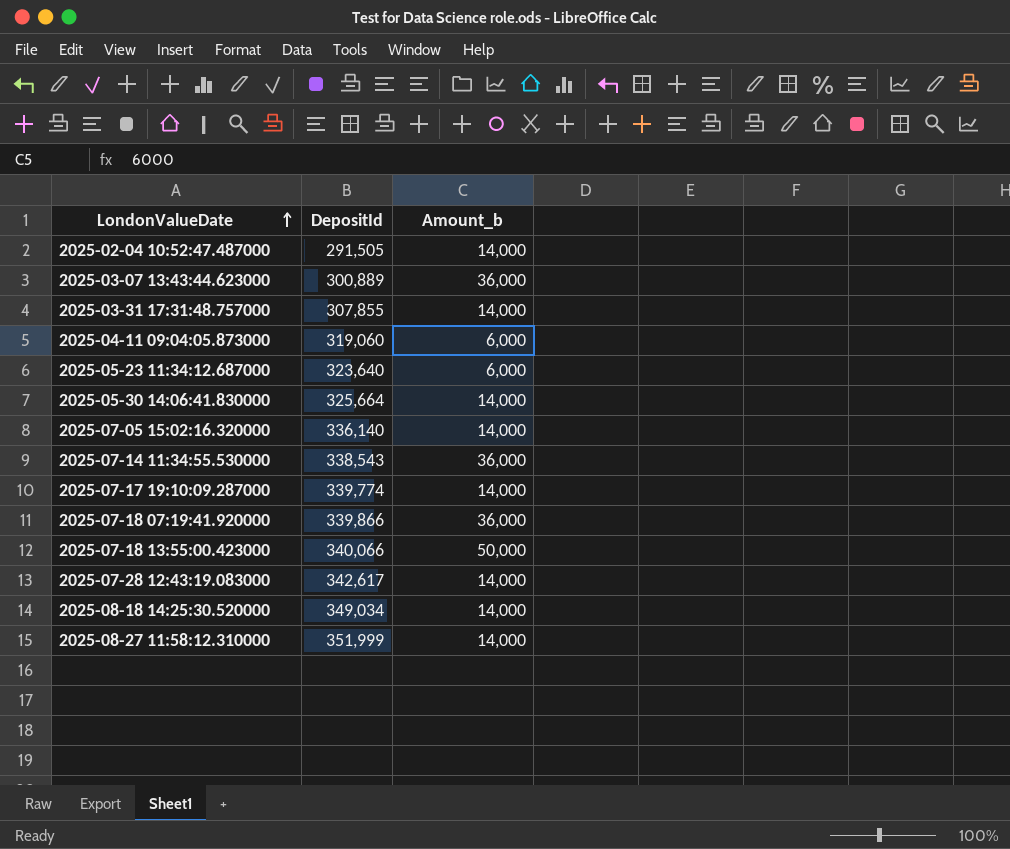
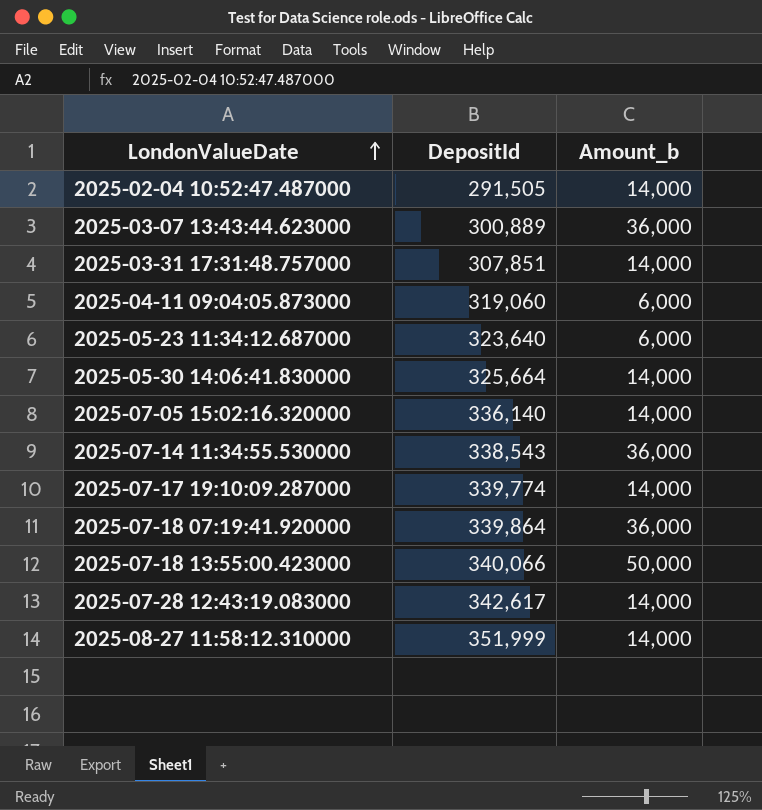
row 2025-08-18 14:25:30.520000: 349,034 | 14,000 -> none
2025-03-31 17:31:48.757000 | DepositId: 307,855 -> 307,851
2025-07-18 07:19:41.920000 | DepositId: 339,866 -> 339,864

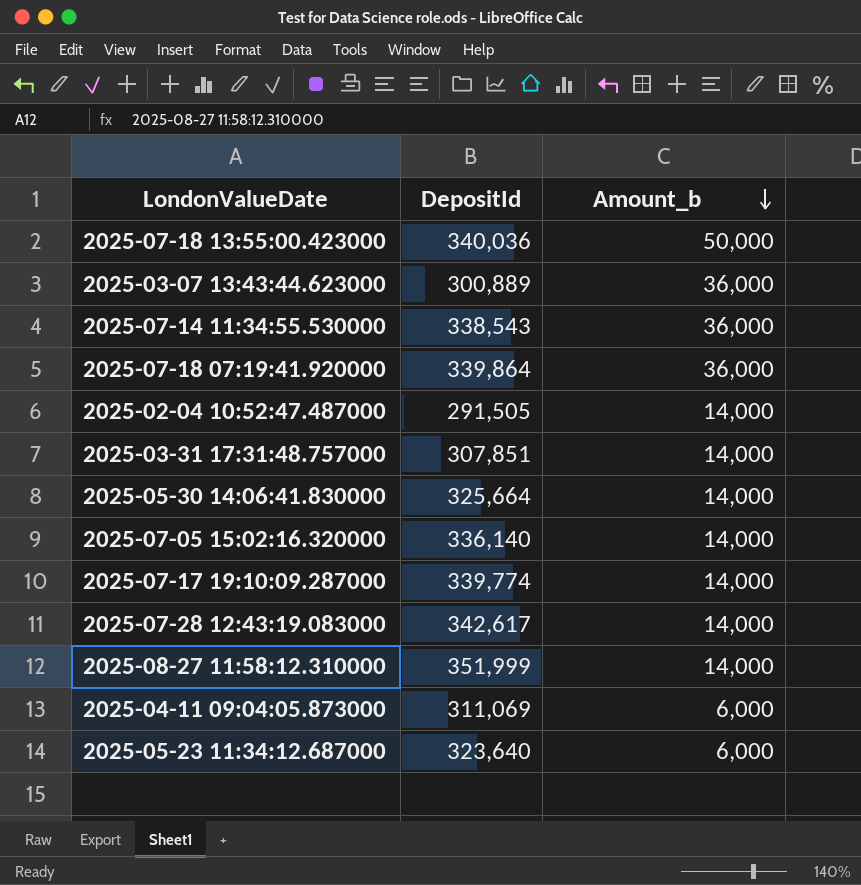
row order: LondonValueDate ascending -> Amount_b descending
2025-07-18 13:55:00.423000 | DepositId: 340,066 -> 340,036
2025-04-11 09:04:05.873000 | DepositId: 319,060 -> 311,069

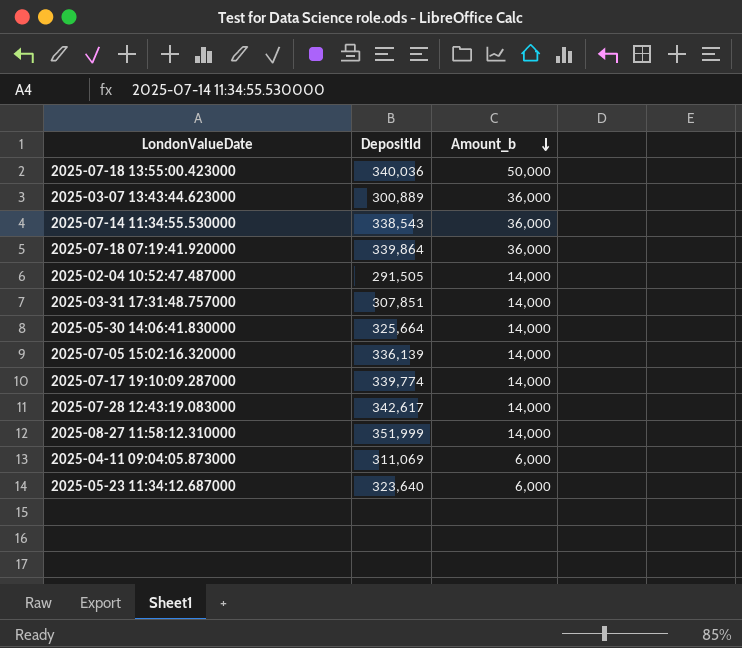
2025-07-05 15:02:16.320000 | DepositId: 336,140 -> 336,139

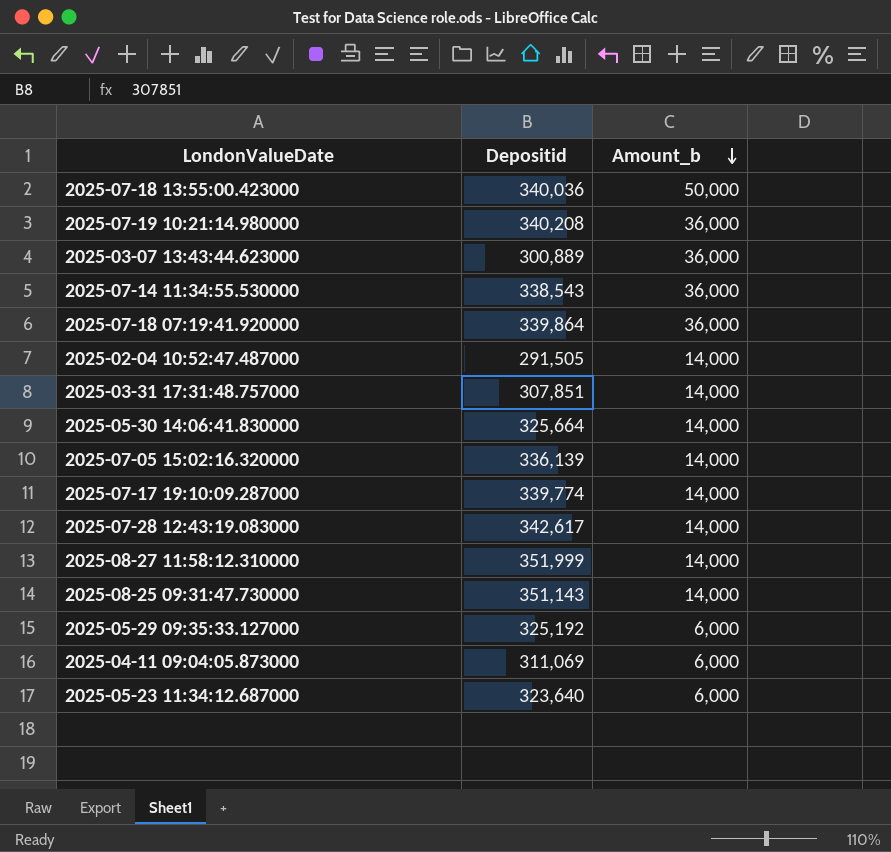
column name: DepositId -> Depositid
row 2025-07-19 10:21:14.980000: none -> 340,208 | 36,000
row 2025-08-25 09:31:47.730000: none -> 351,143 | 14,000
row 2025-05-29 09:35:33.127000: none -> 325,192 | 6,000

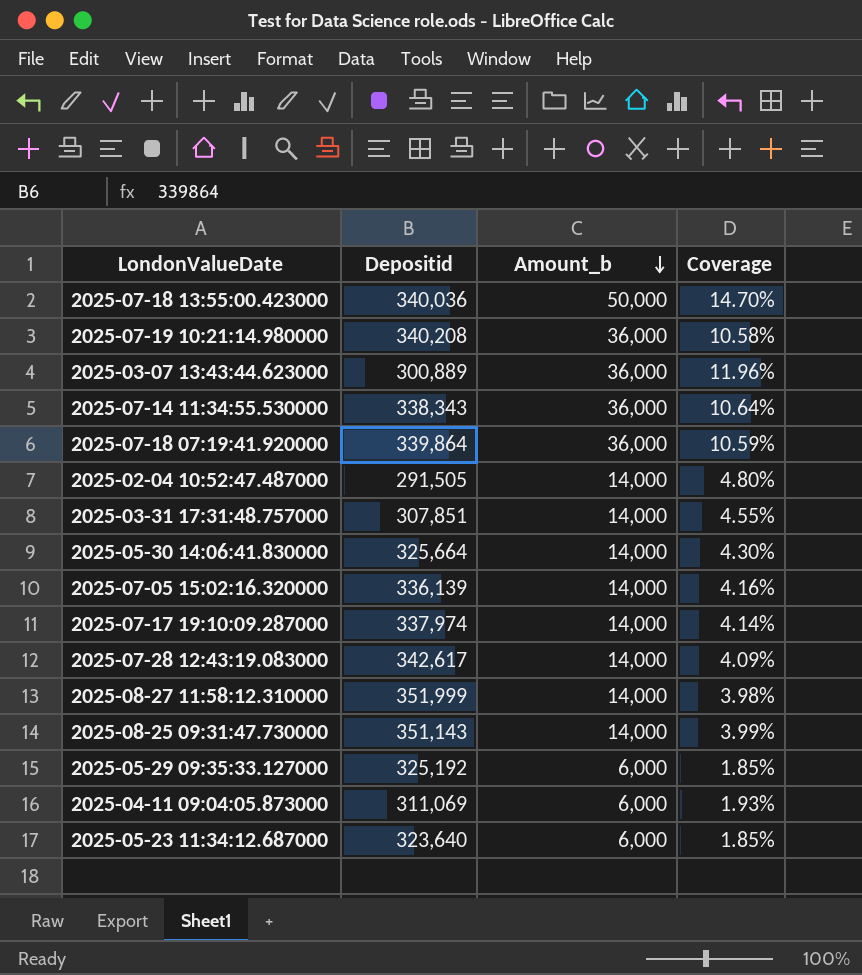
column Coverage | formula: none -> [Amount_b] / [Depositid]
2025-07-14 11:34:55.530000 | Depositid: 338,543 -> 338,343
2025-07-17 19:10:09.287000 | Depositid: 339,774 -> 337,974

